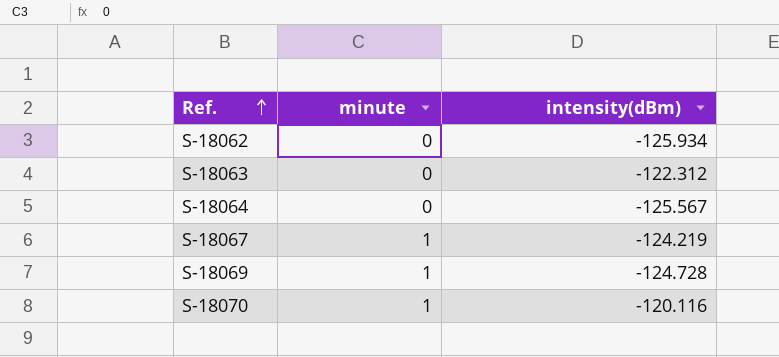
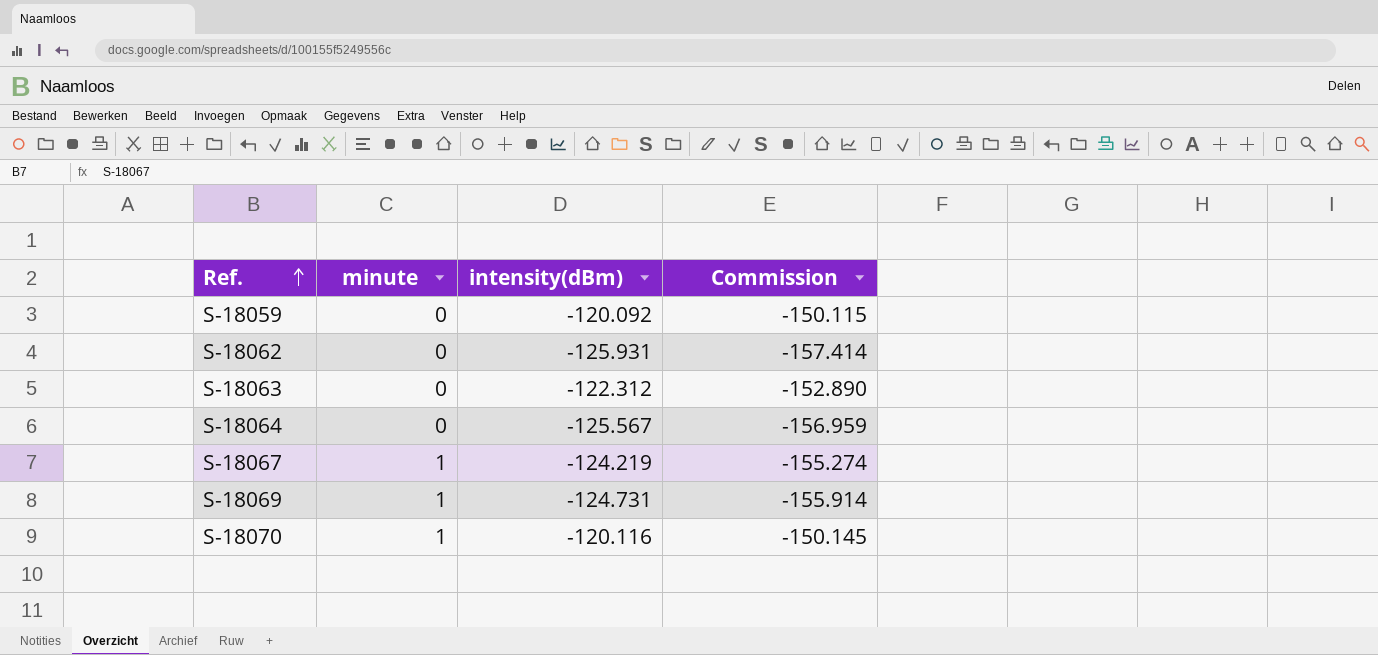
column Commission | formula: none -> [intensity(dBm)] * 1.25
row S-18059: none -> 0 | -120.092 | -150.115
S-18062 | intensity(dBm): -125.934 -> -125.931
S-18069 | intensity(dBm): -124.728 -> -124.731

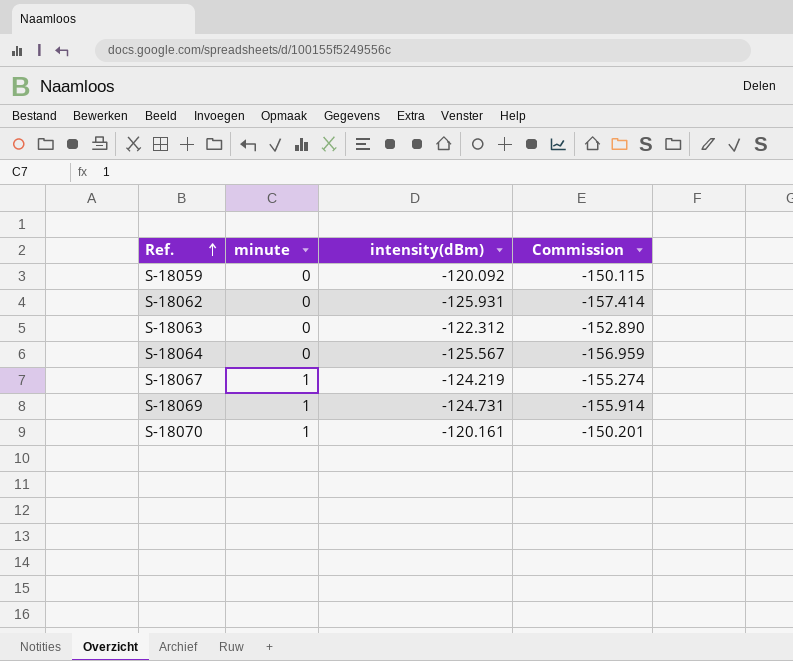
S-18070 | intensity(dBm): -120.116 -> -120.161
S-18070 | Commission: -150.145 -> -150.201

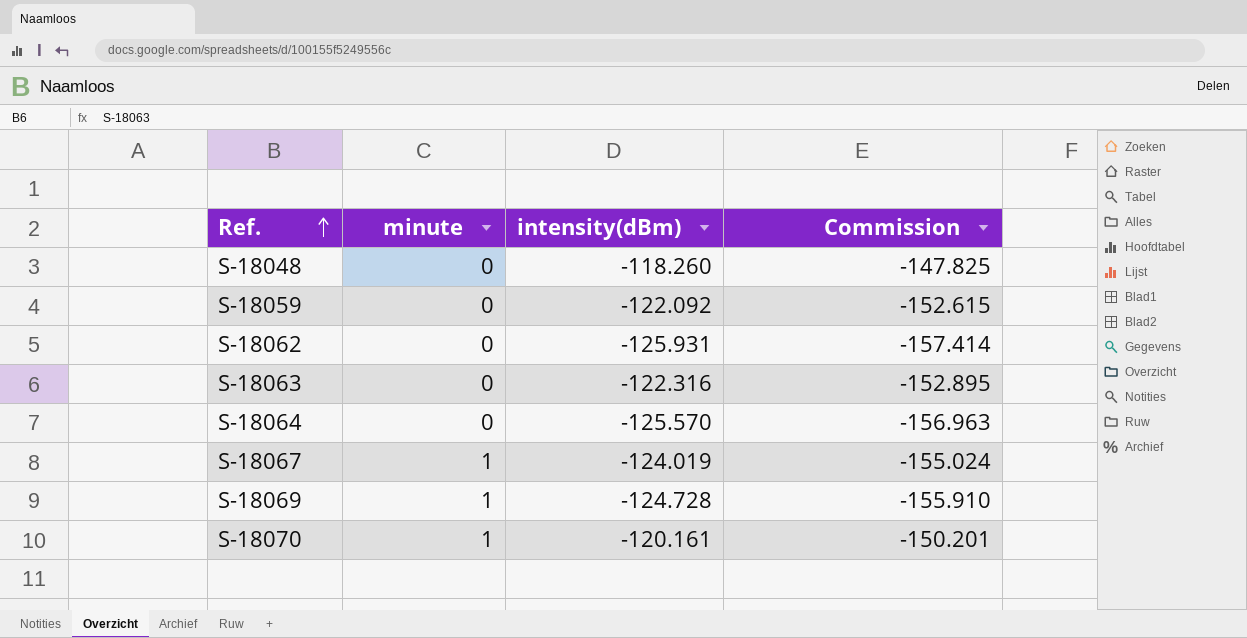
row S-18048: none -> 0 | -118.260 | -147.825
S-18059 | intensity(dBm): -120.092 -> -122.092
S-18059 | Commission: -150.115 -> -152.615
S-18063 | intensity(dBm): -122.312 -> -122.316
S-18063 | Commission: -152.890 -> -152.895
S-18064 | intensity(dBm): -125.567 -> -125.570
S-18064 | Commission: -156.959 -> -156.963
S-18067 | intensity(dBm): -124.219 -> -124.019
S-18067 | Commission: -155.274 -> -155.024
S-18069 | intensity(dBm): -124.731 -> -124.728
S-18069 | Commission: -155.914 -> -155.910

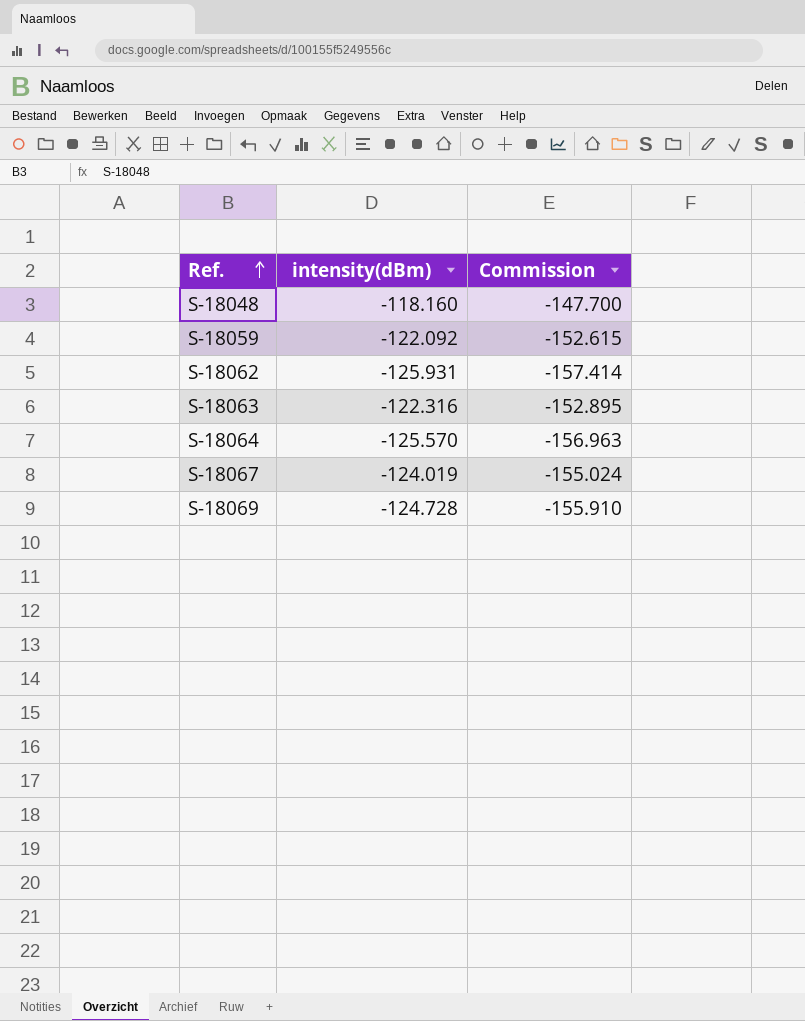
column minute | position: 2 -> none
row S-18070: 1 | -120.161 | -150.201 -> none
S-18048 | intensity(dBm): -118.260 -> -118.160
S-18048 | Commission: -147.825 -> -147.700

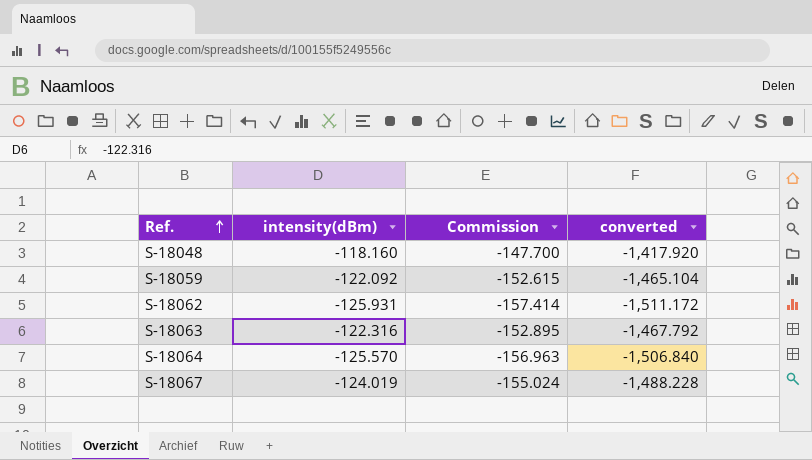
column converted | formula: none -> [intensity(dBm)] * 12
row S-18069: -124.728 | -155.910 -> none

